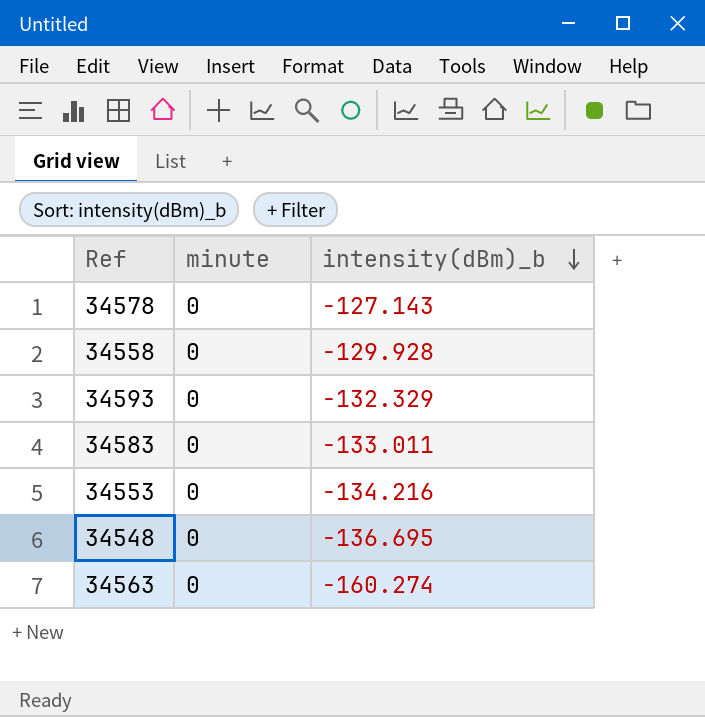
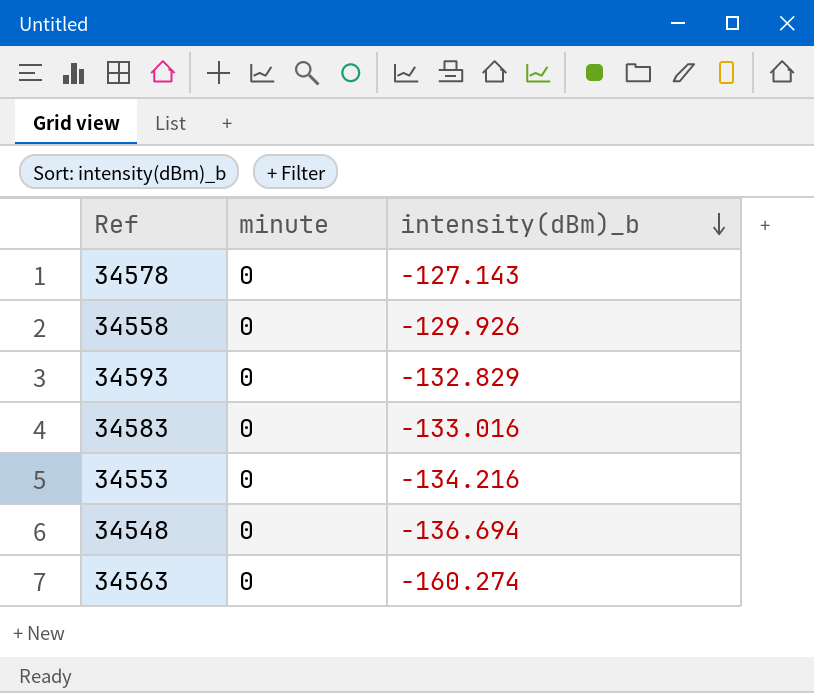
34558 | intensity(dBm)_b: -129.928 -> -129.926
34593 | intensity(dBm)_b: -132.329 -> -132.829
34583 | intensity(dBm)_b: -133.011 -> -133.016
34548 | intensity(dBm)_b: -136.695 -> -136.694

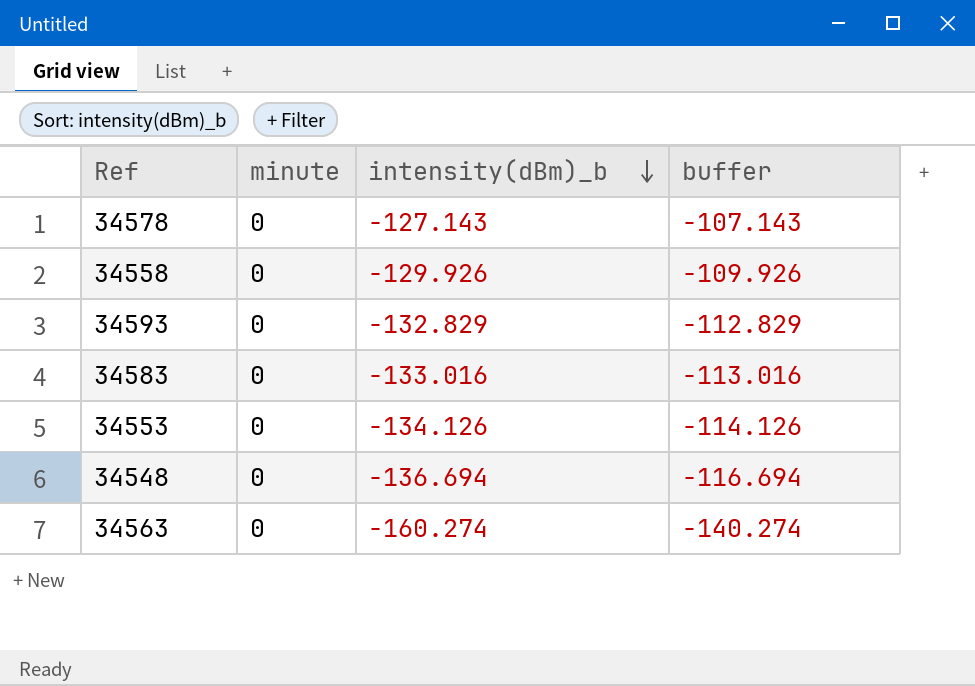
column buffer | formula: none -> [intensity(dBm)_b] + 20
34553 | intensity(dBm)_b: -134.216 -> -134.126

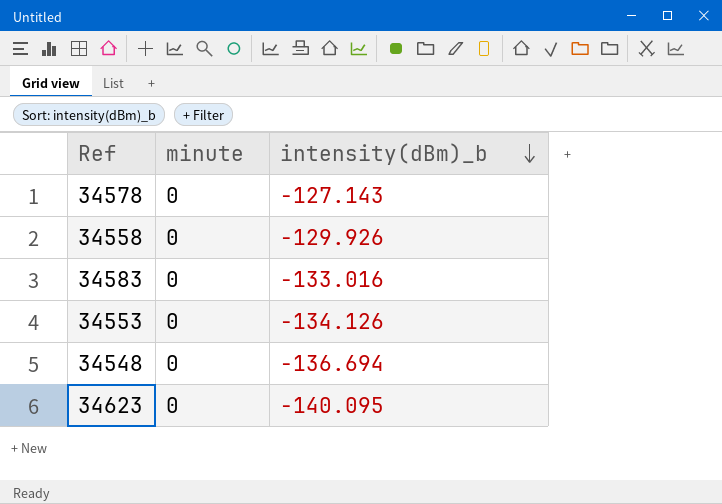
column buffer | formula: [intensity(dBm)_b] + 20 -> none
row 34593: 0 | -132.829 | -112.829 -> none
row 34563: 0 | -160.274 | -140.274 -> none
row 34623: none -> 0 | -140.095

